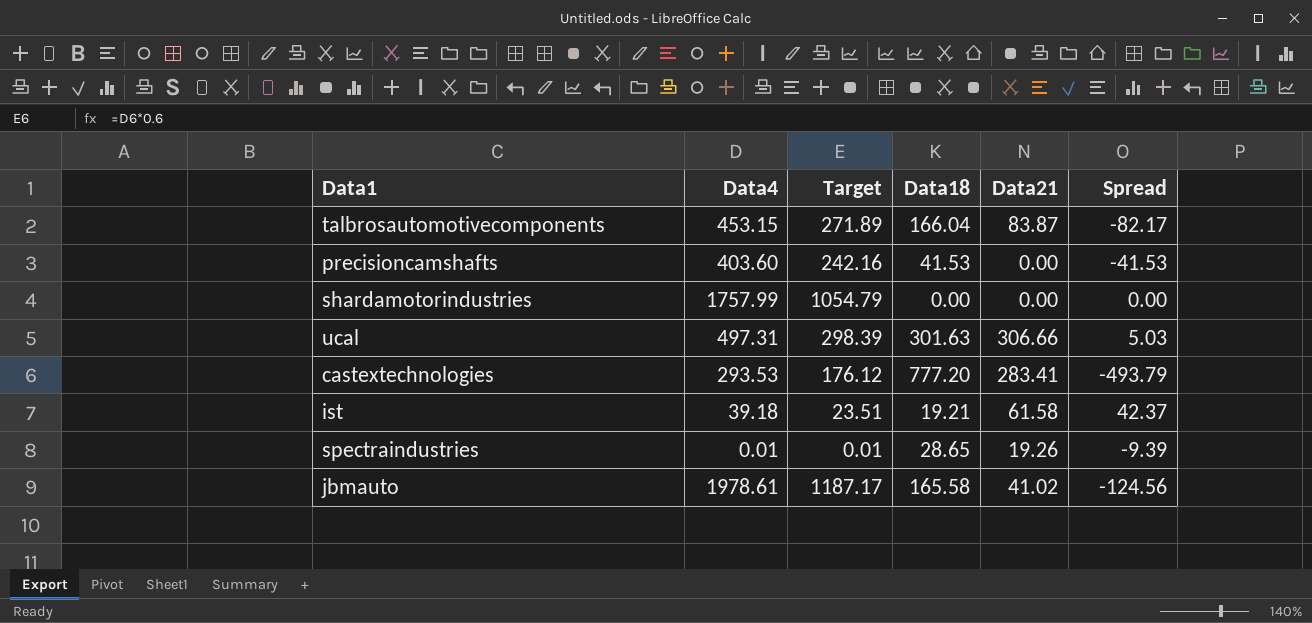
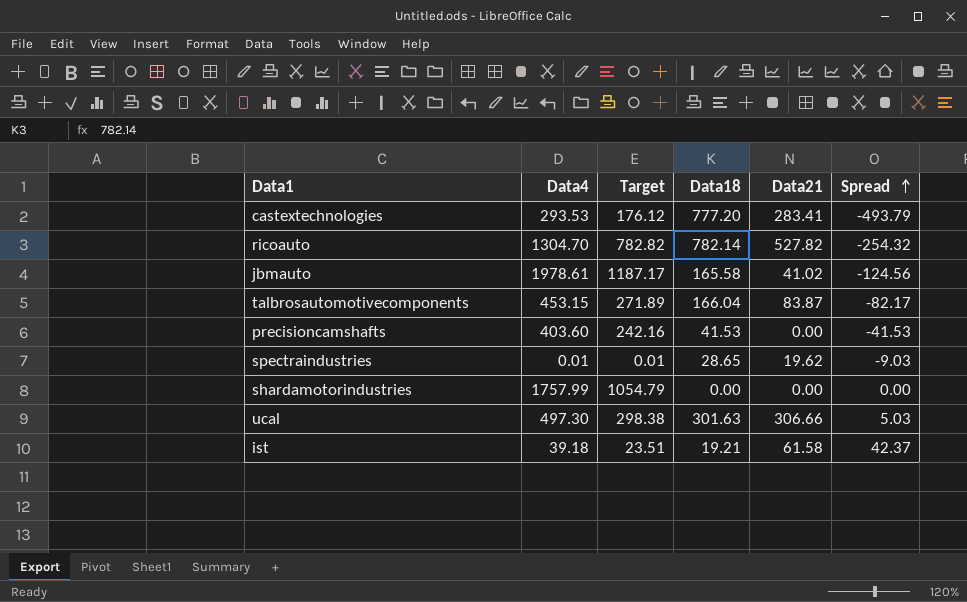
row order: none -> Spread ascending
row ricoauto: none -> 1304.70 | 782.82 | 782.14 | 527.82 | -254.32
spectraindustries | Data21: 19.26 -> 19.62
spectraindustries | Spread: -9.39 -> -9.03
ucal | Data4: 497.31 -> 497.30
ucal | Target: 298.39 -> 298.38

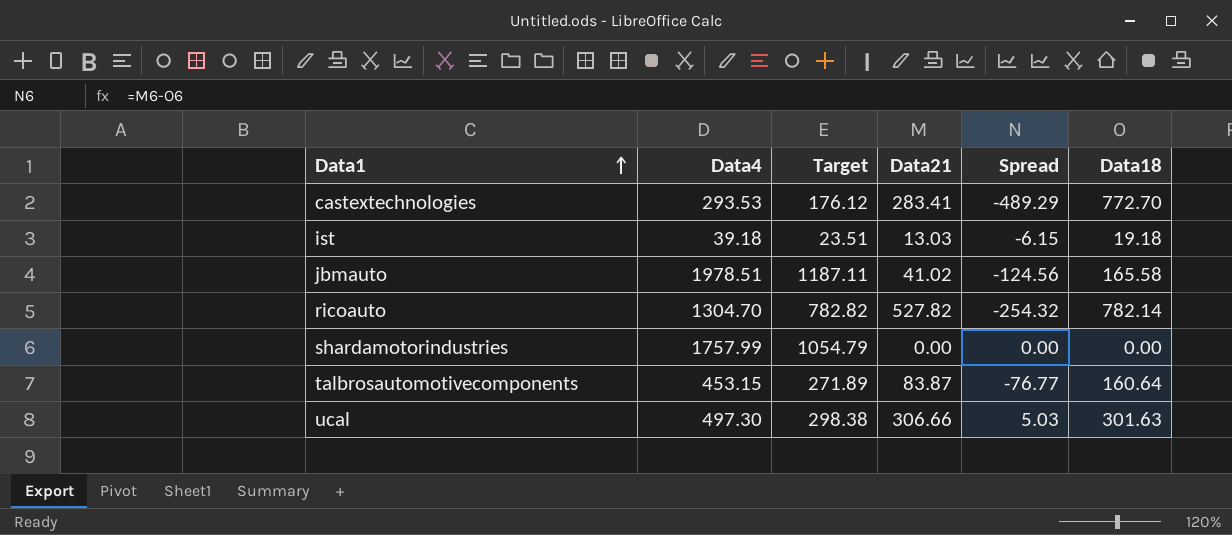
row order: Spread ascending -> Data1 ascending
column Data18 | position: 4 -> 6
row precisioncamshafts: 403.60 | 242.16 | 41.53 | 0.00 | -41.53 -> none
row spectraindustries: 0.01 | 0.01 | 28.65 | 19.62 | -9.03 -> none
castextechnologies | Spread: -493.79 -> -489.29
castextechnologies | Data18: 777.20 -> 772.70
ist | Data21: 61.58 -> 13.03
ist | Spread: 42.37 -> -6.15
ist | Data18: 19.21 -> 19.18
jbmauto | Data4: 1978.61 -> 1978.51
jbmauto | Target: 1187.17 -> 1187.11
talbrosautomotivecomponents | Spread: -82.17 -> -76.77
talbrosautomotivecomponents | Data18: 166.04 -> 160.64

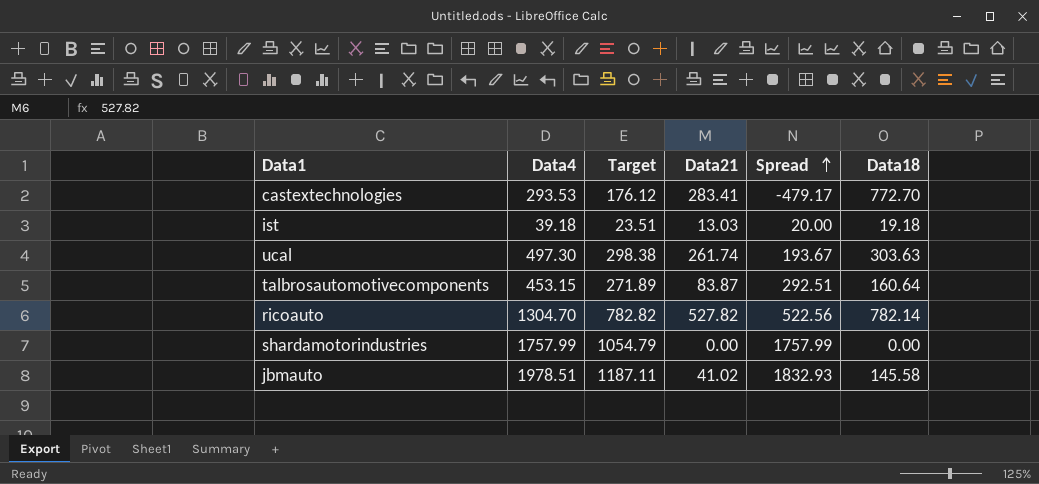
row order: Data1 ascending -> Spread ascending
column Spread | formula: [Data21] - [Data18] -> [Data4] - [Data18]
ucal | Data21: 306.66 -> 261.74
ucal | Data18: 301.63 -> 303.63
jbmauto | Data18: 165.58 -> 145.58

